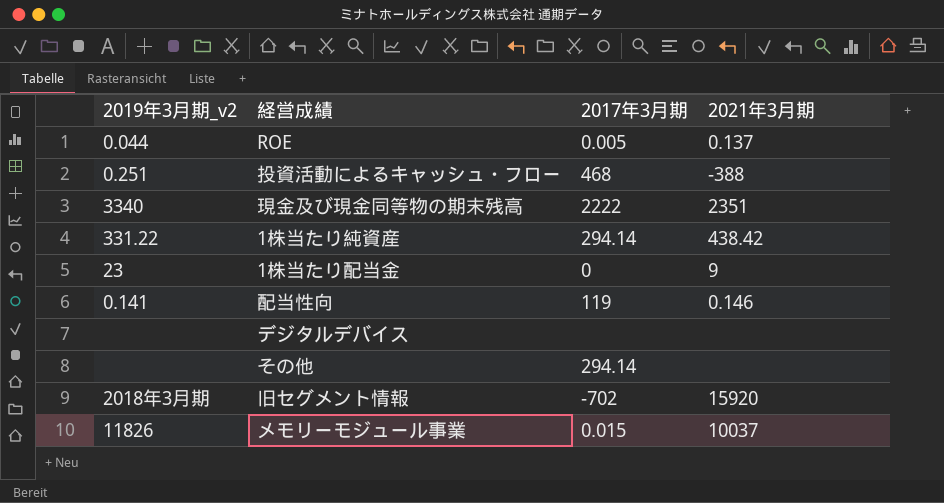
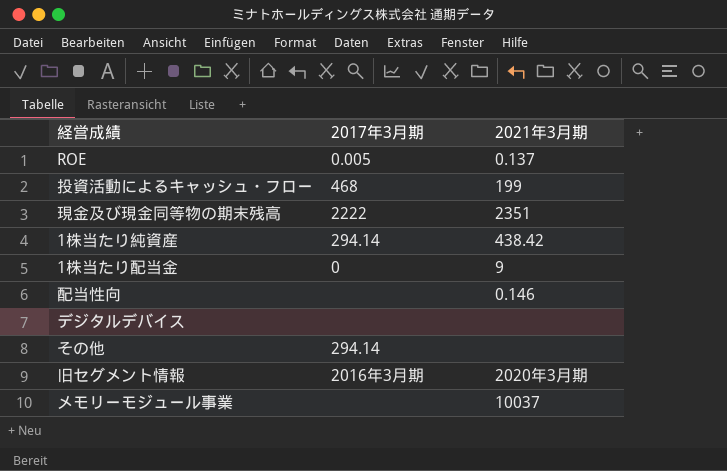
column 2019年3月期_v2 | position: 1 -> none
投資活動によるキャッシュ・フロー | 2021年3月期: -388 -> 199
配当性向 | 2017年3月期: 119 -> none
旧セグメント情報 | 2017年3月期: -702 -> 2016年3月期
旧セグメント情報 | 2021年3月期: 15920 -> 2020年3月期
メモリーモジュール事業 | 2017年3月期: 0.015 -> none

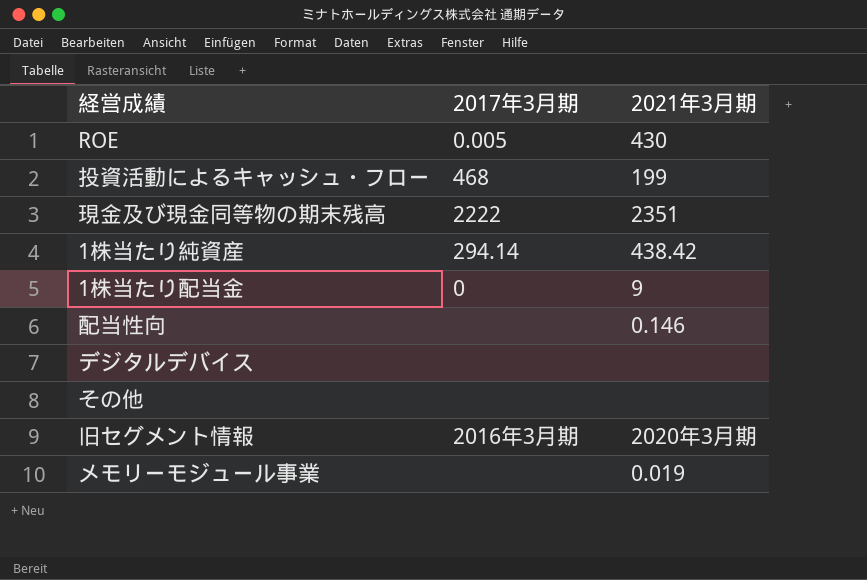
ROE | 2021年3月期: 0.137 -> 430
その他 | 2017年3月期: 294.14 -> none
メモリーモジュール事業 | 2021年3月期: 10037 -> 0.019

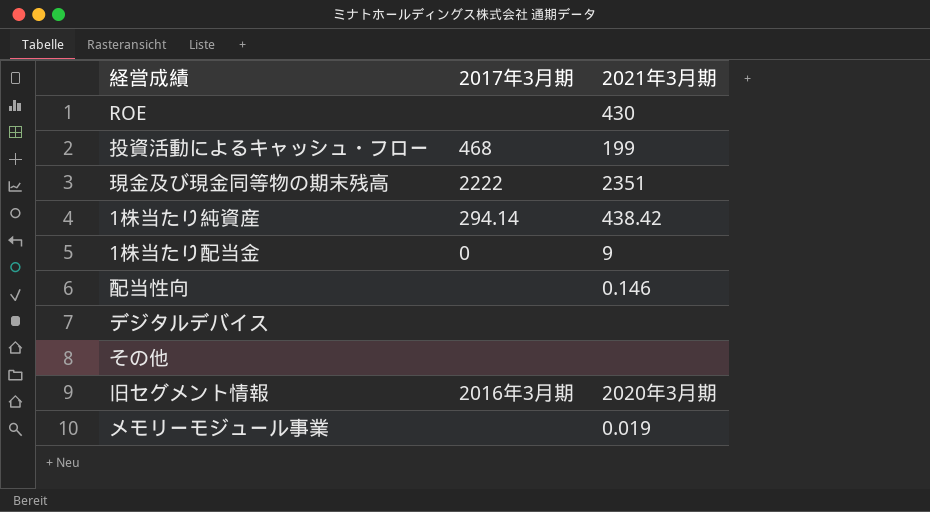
ROE | 2017年3月期: 0.005 -> none

